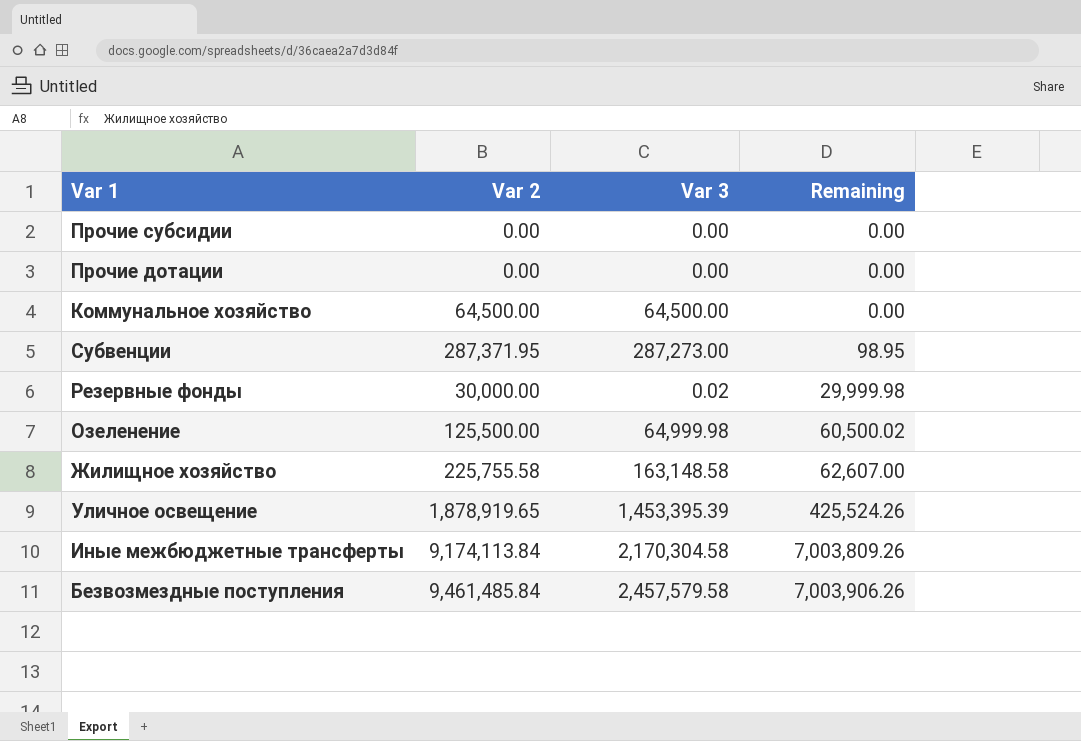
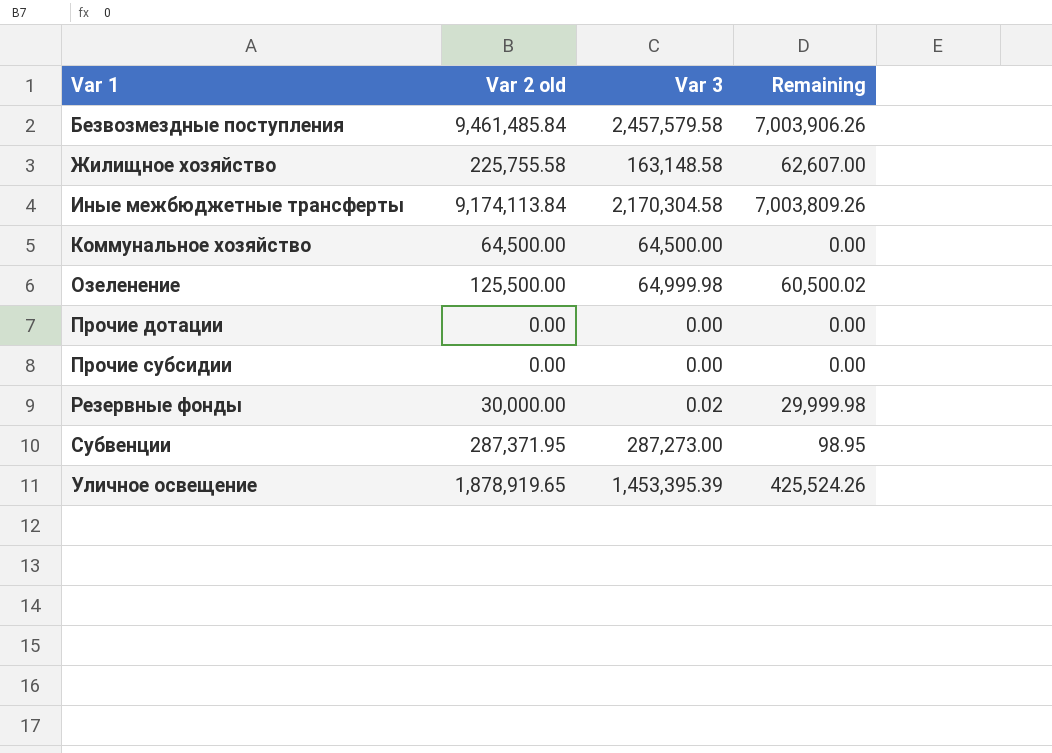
row order: Remaining ascending -> Var 1 ascending
column name: Var 2 -> Var 2 old

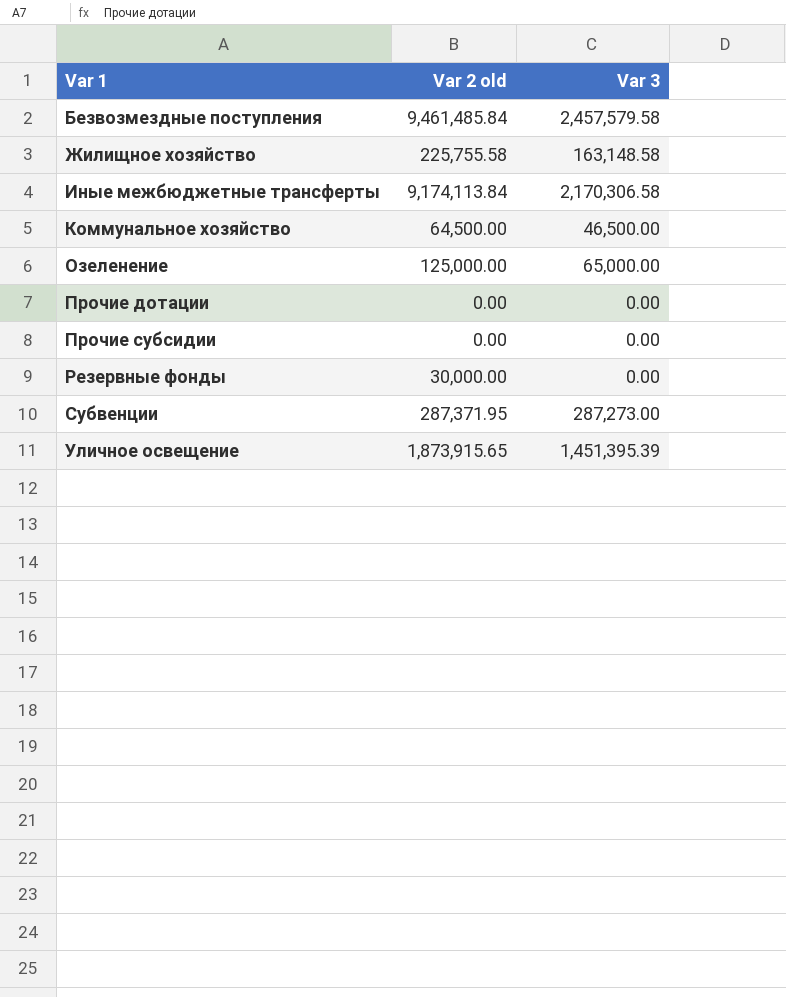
column Remaining | formula: [Var 2 old] - [Var 3] -> none
Иные межбюджетные трансферты | Var 3: 2,170,304.58 -> 2,170,306.58
Коммунальное хозяйство | Var 3: 64,500.00 -> 46,500.00
Озеленение | Var 2 old: 125,500.00 -> 125,000.00
Озеленение | Var 3: 64,999.98 -> 65,000.00
Резервные фонды | Var 3: 0.02 -> 0.00
Уличное освещение | Var 2 old: 1,878,919.65 -> 1,873,915.65
Уличное освещение | Var 3: 1,453,395.39 -> 1,451,395.39

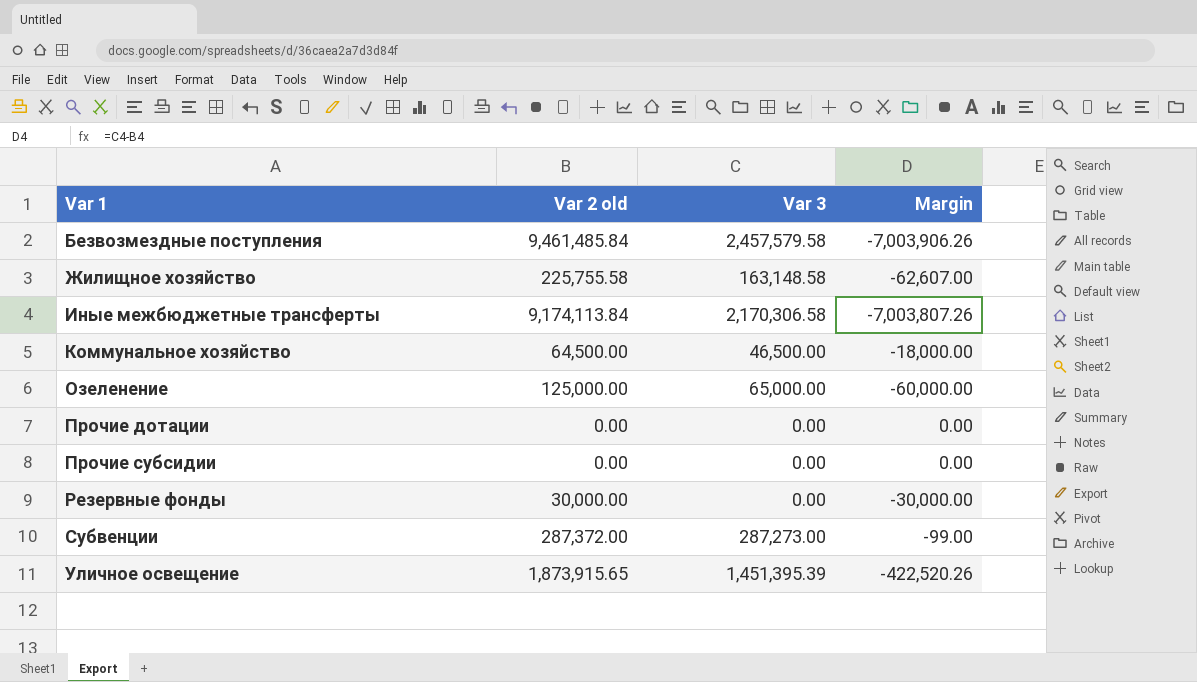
column Margin | formula: none -> [Var 3] - [Var 2 old]
Субвенции | Var 2 old: 287,371.95 -> 287,372.00

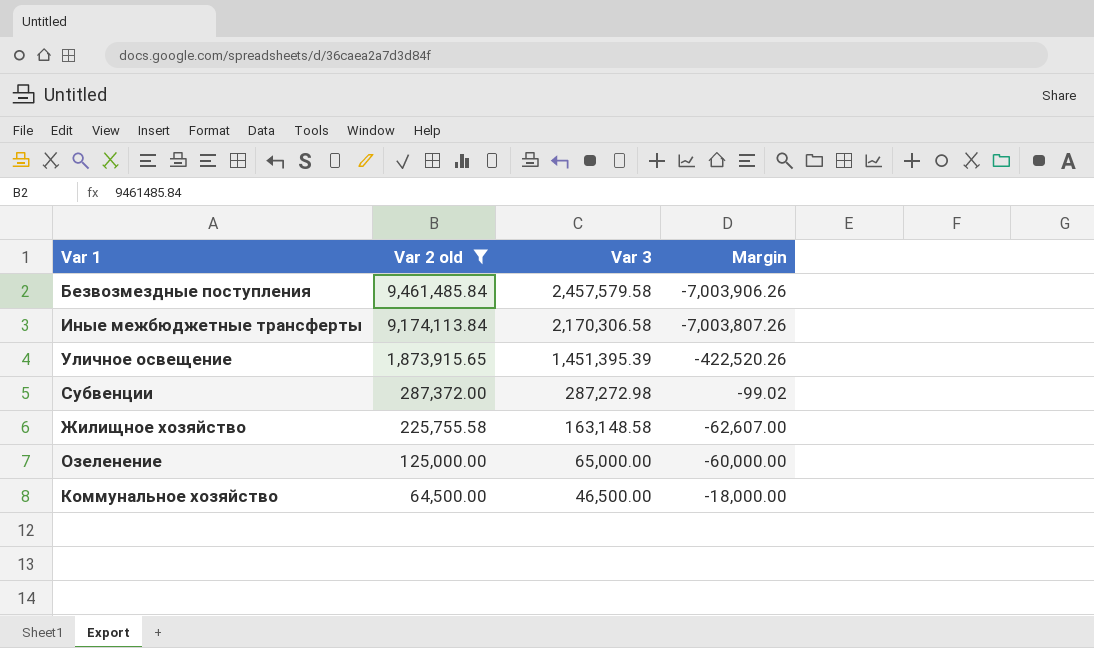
filter: none -> Var 2 old >= 64,500.00
row order: Var 1 ascending -> Var 2 old descending
Субвенции | Var 3: 287,273.00 -> 287,272.98
Субвенции | Margin: -99.00 -> -99.02

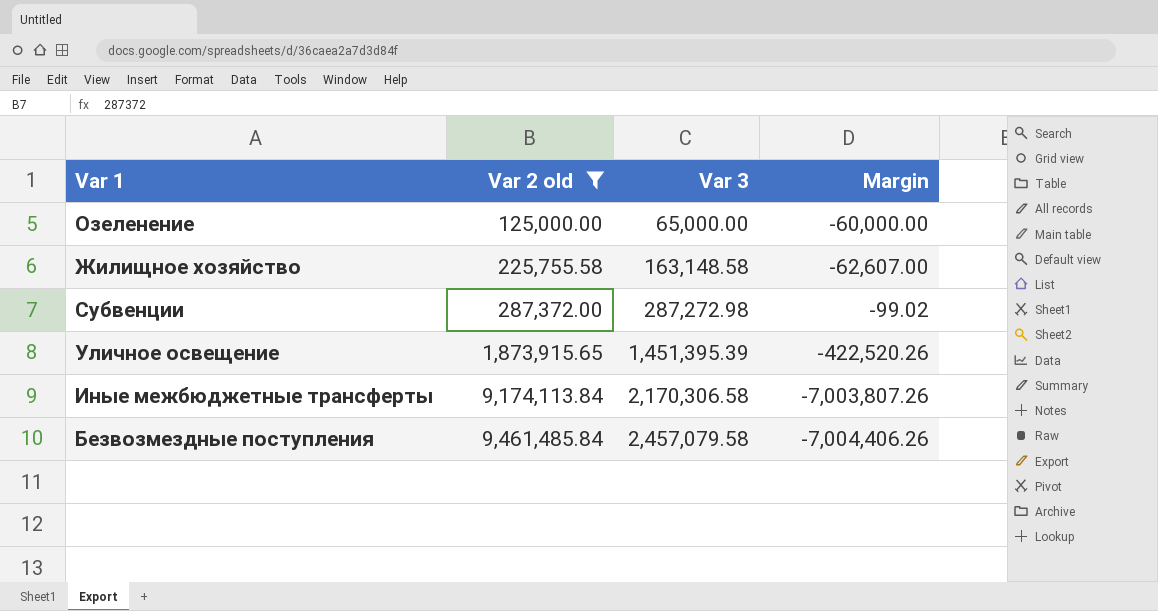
row order: Var 2 old descending -> Var 2 old ascending
row Коммунальное хозяйство: 64,500.00 | 46,500.00 | -18,000.00 -> none
Безвозмездные поступления | Var 3: 2,457,579.58 -> 2,457,079.58
Безвозмездные поступления | Margin: -7,003,906.26 -> -7,004,406.26

